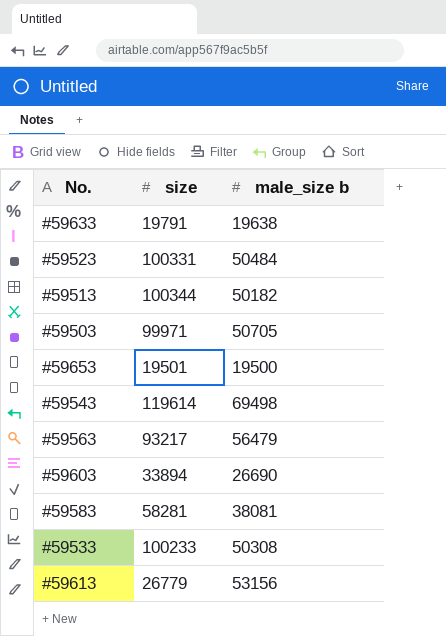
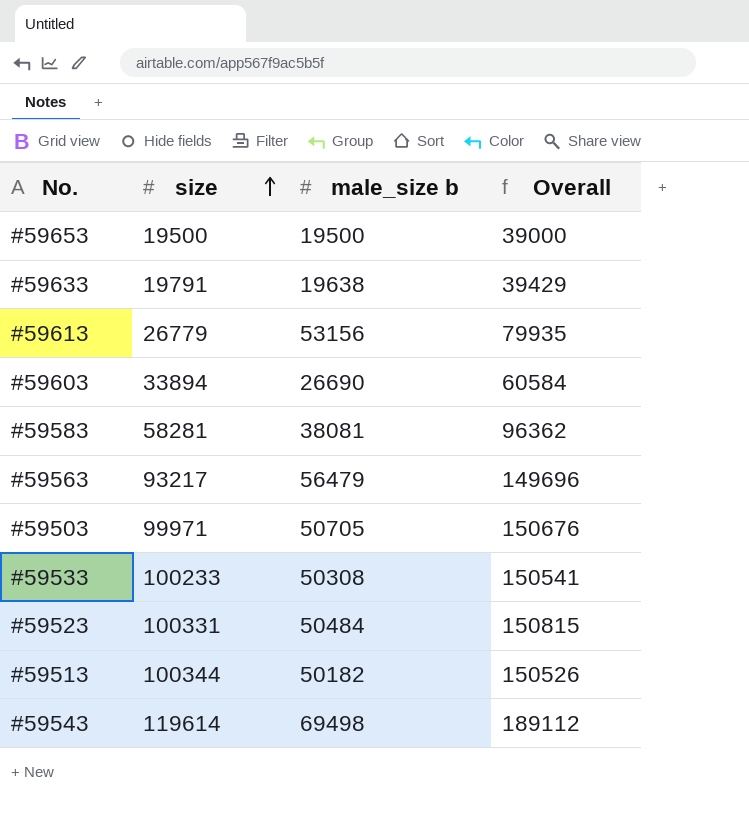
row order: none -> size ascending
column Overall | formula: none -> [size] + [male_size b]
#59653 | size: 19501 -> 19500

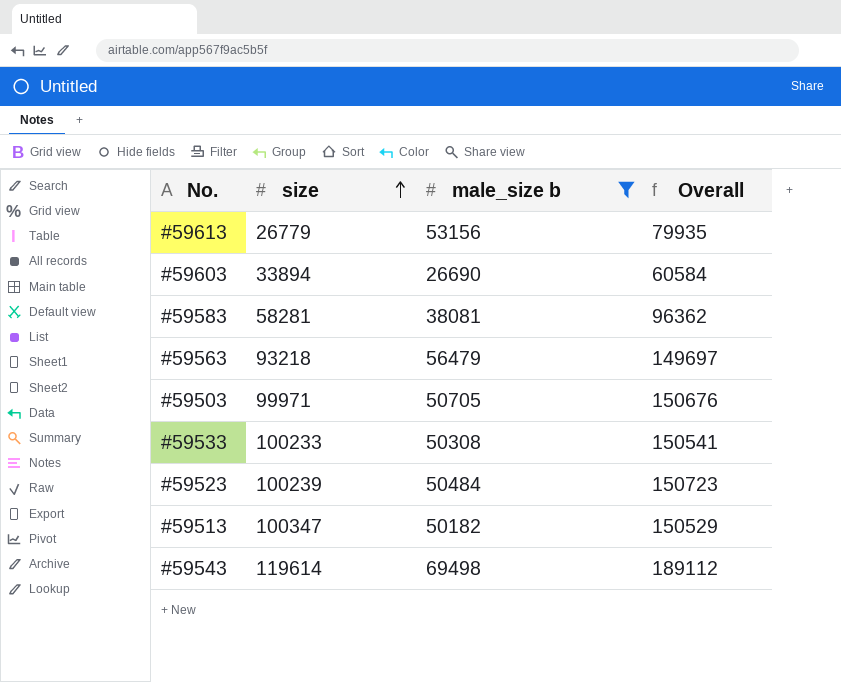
filter: none -> male_size b >= 26690
#59563 | size: 93217 -> 93218
#59563 | Overall: 149696 -> 149697
#59523 | size: 100331 -> 100239
#59523 | Overall: 150815 -> 150723
#59513 | size: 100344 -> 100347
#59513 | Overall: 150526 -> 150529

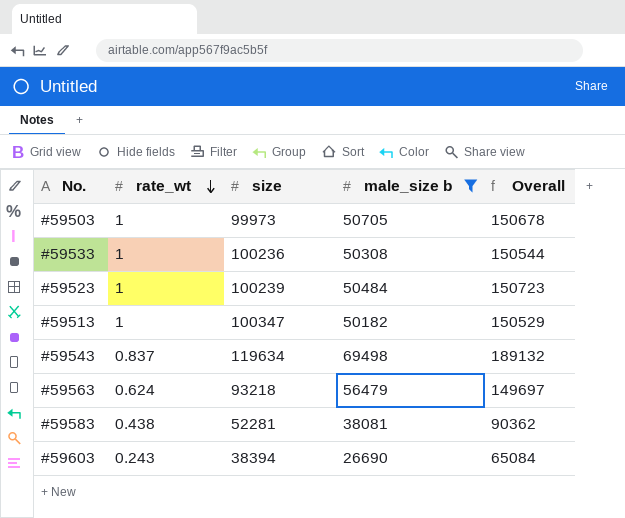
row order: size ascending -> rate_wt descending
column rate_wt | position: none -> 2
row #59613: 26779 | 53156 | 79935 -> none
#59503 | size: 99971 -> 99973
#59503 | Overall: 150676 -> 150678
#59533 | size: 100233 -> 100236
#59533 | Overall: 150541 -> 150544
#59543 | size: 119614 -> 119634
#59543 | Overall: 189112 -> 189132
#59583 | size: 58281 -> 52281
#59583 | Overall: 96362 -> 90362
#59603 | size: 33894 -> 38394
#59603 | Overall: 60584 -> 65084

